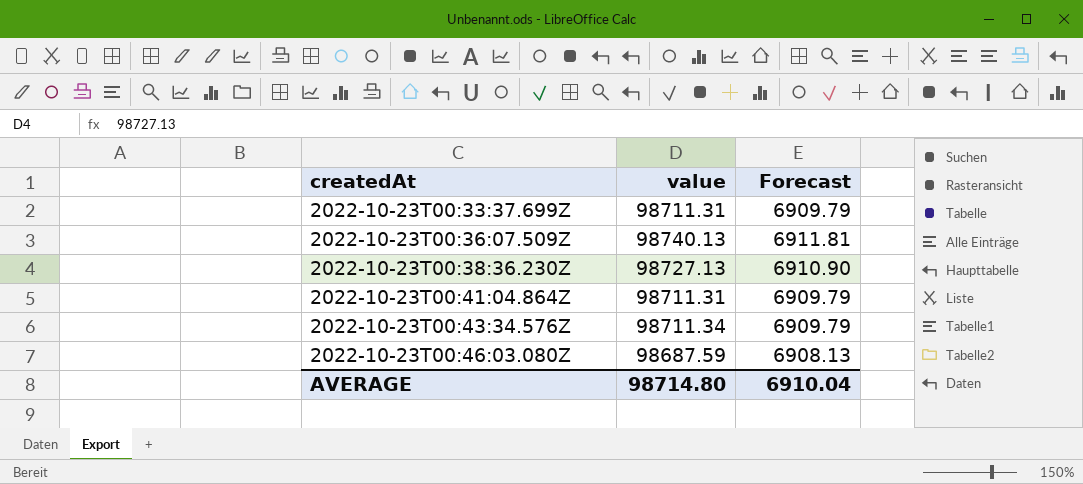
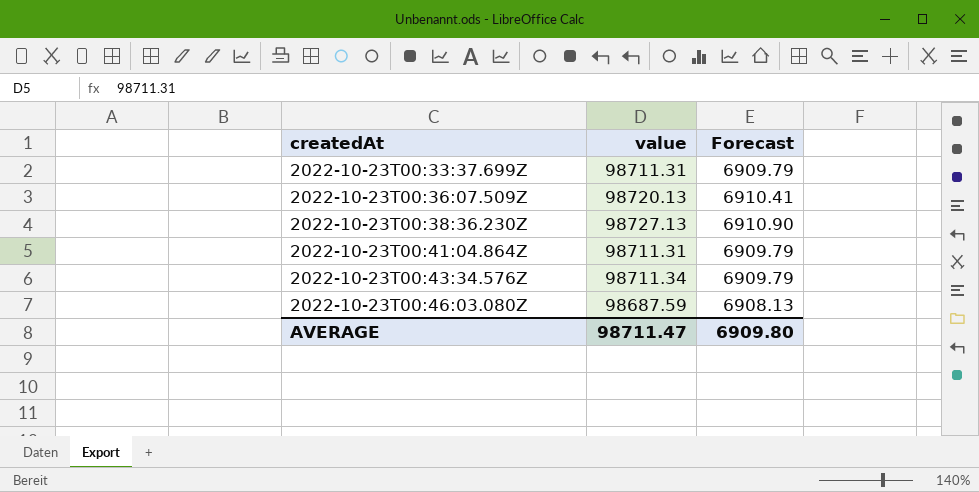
2022-10-23T00:36:07.509Z | value: 98740.13 -> 98720.13
2022-10-23T00:36:07.509Z | Forecast: 6911.81 -> 6910.41
AVERAGE | value: 98714.80 -> 98711.47
AVERAGE | Forecast: 6910.04 -> 6909.80

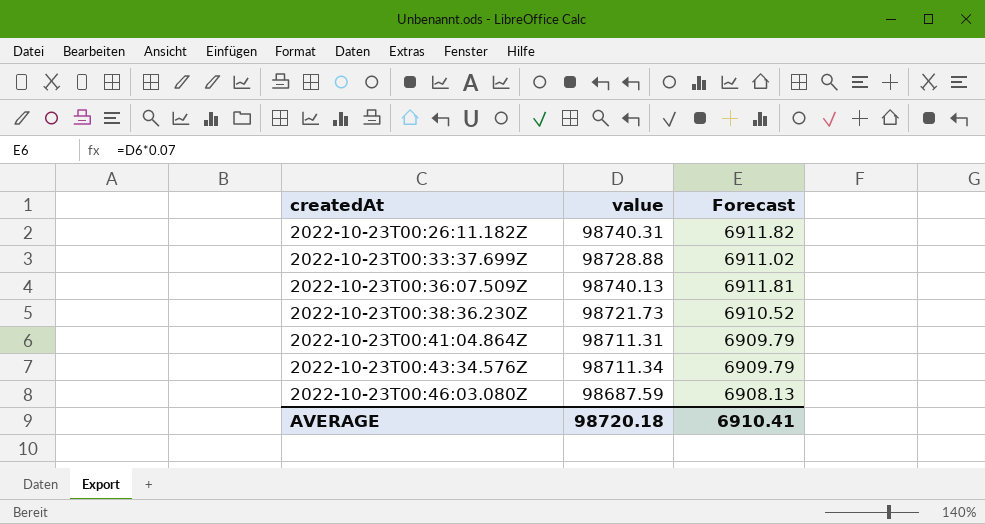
row 2022-10-23T00:26:11.182Z: none -> 98740.31 | 6911.82
2022-10-23T00:33:37.699Z | value: 98711.31 -> 98728.88
2022-10-23T00:33:37.699Z | Forecast: 6909.79 -> 6911.02
2022-10-23T00:36:07.509Z | value: 98720.13 -> 98740.13
2022-10-23T00:36:07.509Z | Forecast: 6910.41 -> 6911.81
2022-10-23T00:38:36.230Z | value: 98727.13 -> 98721.73
2022-10-23T00:38:36.230Z | Forecast: 6910.90 -> 6910.52
AVERAGE | value: 98711.47 -> 98720.18
AVERAGE | Forecast: 6909.80 -> 6910.41

